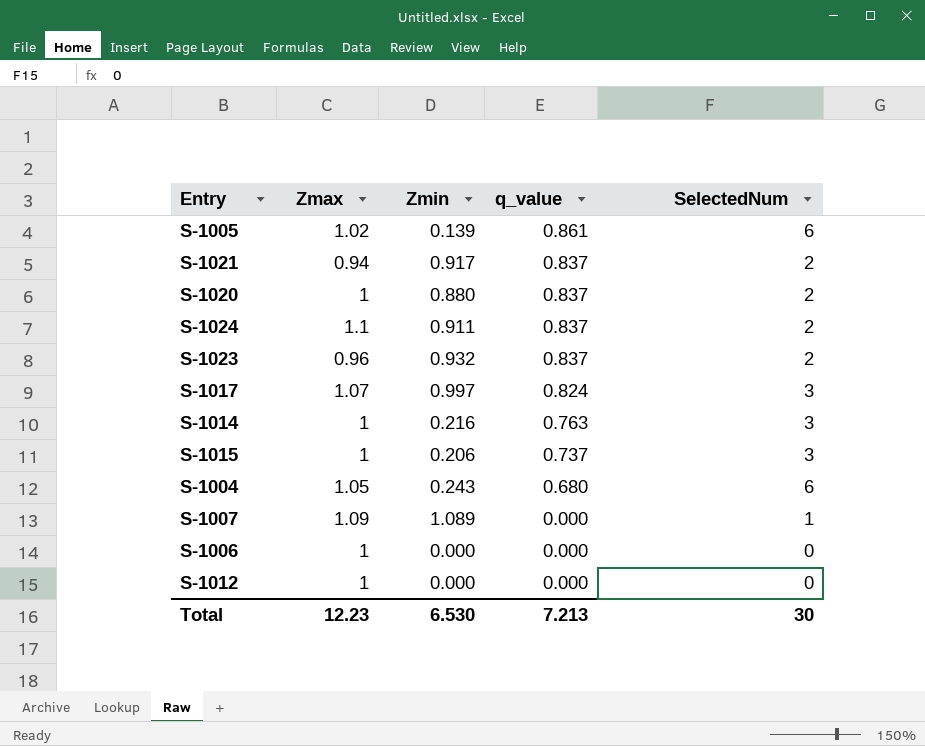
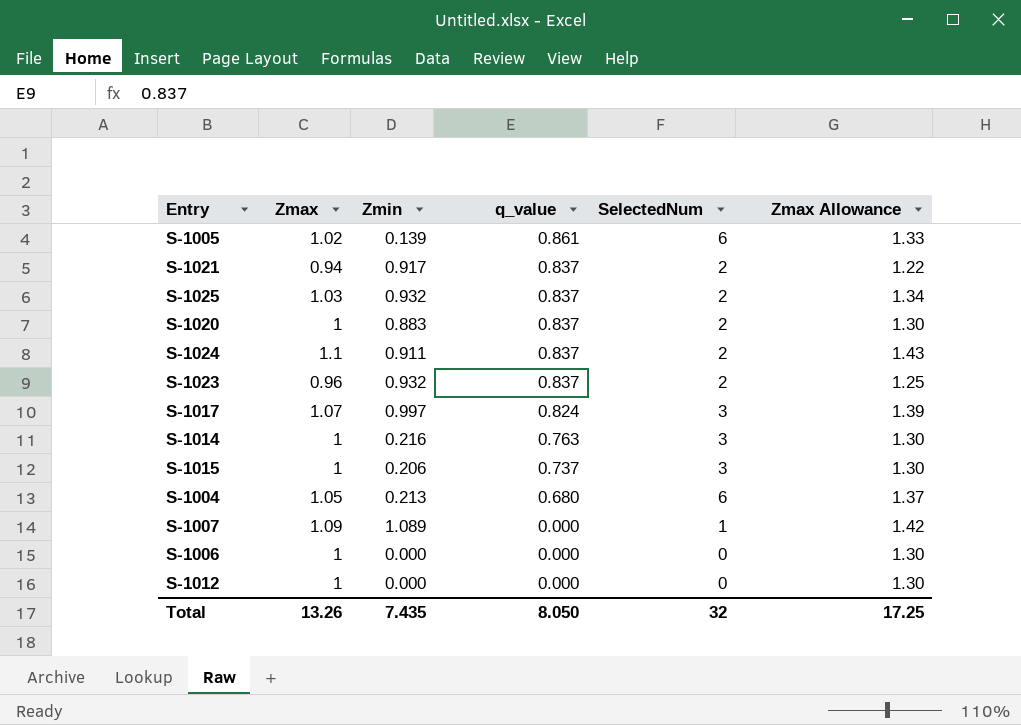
column Zmax Allowance | formula: none -> [Zmax] * 1.3
row S-1025: none -> 1.03 | 0.932 | 0.837 | 2 | 1.34
S-1020 | Zmin: 0.880 -> 0.883
S-1004 | Zmin: 0.243 -> 0.213
Total | Zmax: 12.23 -> 13.26
Total | Zmin: 6.530 -> 7.435
Total | q_value: 7.213 -> 8.050
Total | SelectedNum: 30 -> 32

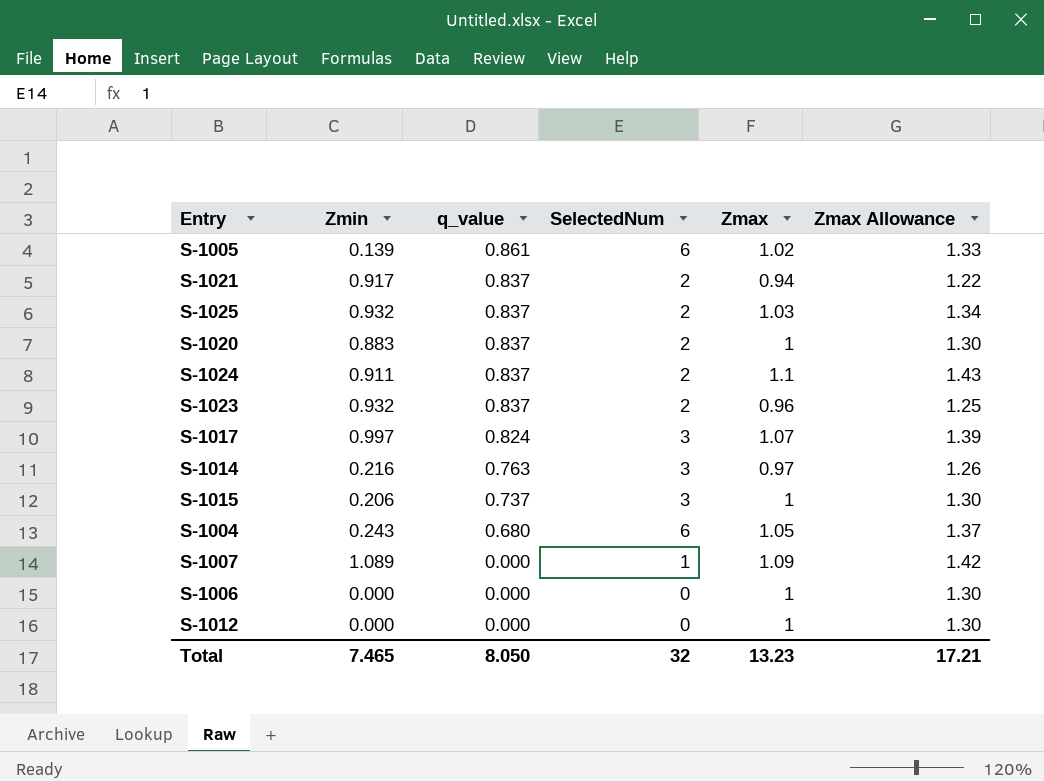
column Zmax | position: 2 -> 5
S-1014 | Zmax: 1 -> 0.97
S-1014 | Zmax Allowance: 1.30 -> 1.26
S-1004 | Zmin: 0.213 -> 0.243
Total | Zmin: 7.435 -> 7.465
Total | Zmax: 13.26 -> 13.23
Total | Zmax Allowance: 17.25 -> 17.21

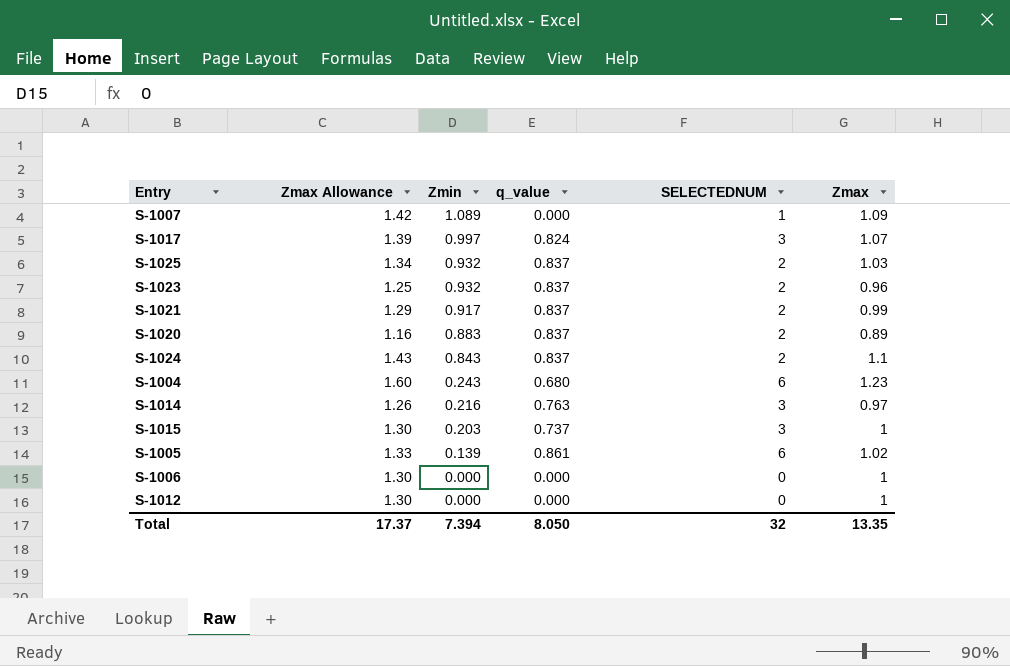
row order: q_value descending -> Zmin descending
column Zmax Allowance | position: 6 -> 2
column name: SelectedNum -> SELECTEDNUM
S-1021 | Zmax Allowance: 1.22 -> 1.29
S-1021 | Zmax: 0.94 -> 0.99
S-1020 | Zmax Allowance: 1.30 -> 1.16
S-1020 | Zmax: 1 -> 0.89
S-1024 | Zmin: 0.911 -> 0.843
S-1004 | Zmax Allowance: 1.37 -> 1.60
S-1004 | Zmax: 1.05 -> 1.23
S-1015 | Zmin: 0.206 -> 0.203
Total | Zmax Allowance: 17.21 -> 17.37
Total | Zmin: 7.465 -> 7.394
Total | Zmax: 13.23 -> 13.35

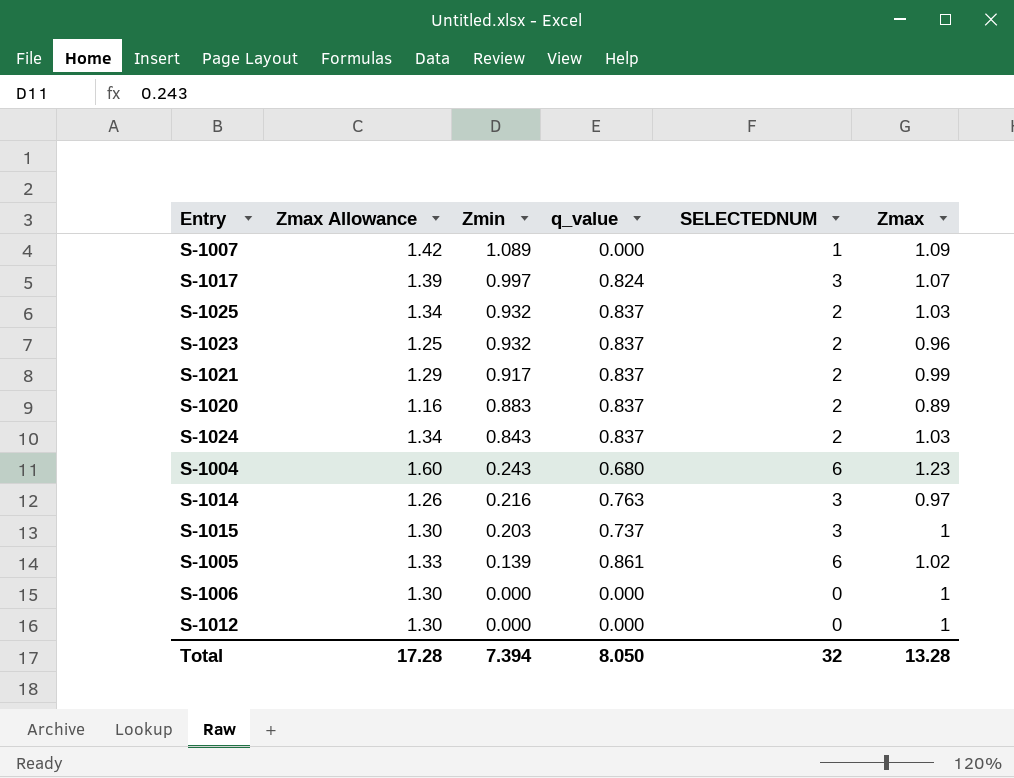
S-1024 | Zmax Allowance: 1.43 -> 1.34
S-1024 | Zmax: 1.1 -> 1.03
Total | Zmax Allowance: 17.37 -> 17.28
Total | Zmax: 13.35 -> 13.28

